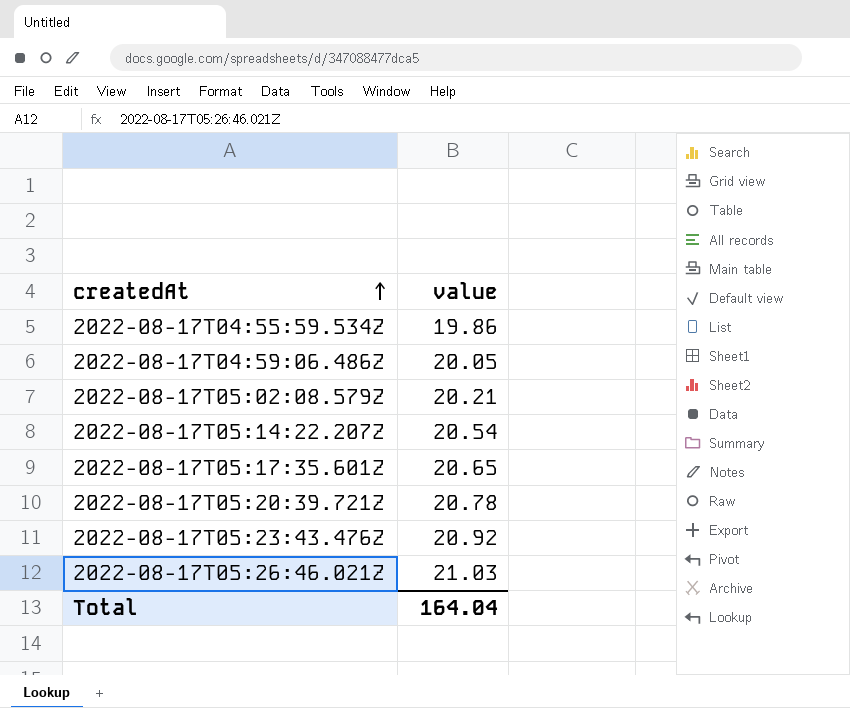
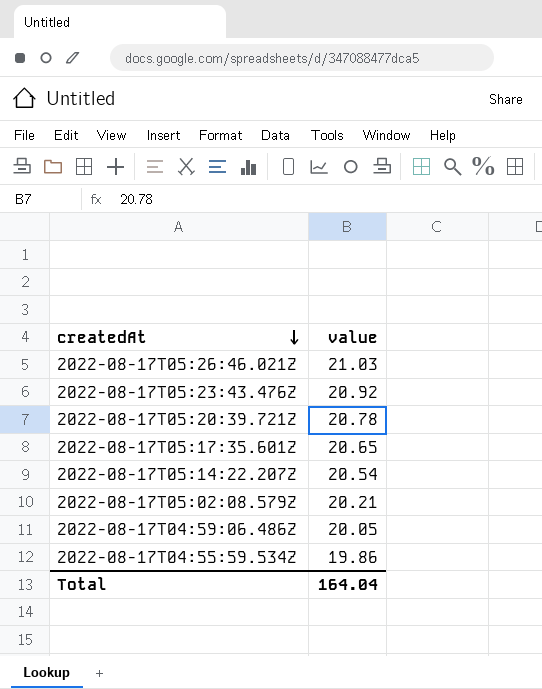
row order: createdAt ascending -> createdAt descending

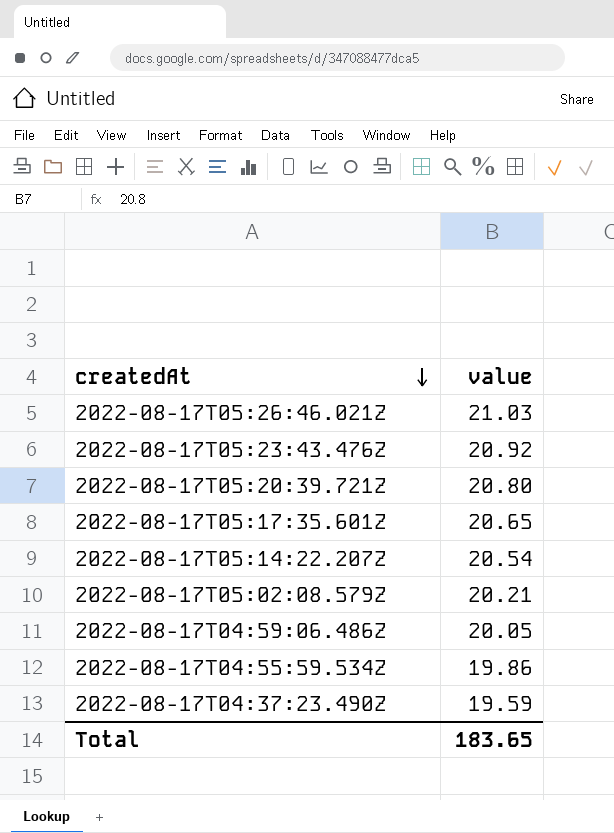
2022-08-17T05:20:39.721Z | value: 20.78 -> 20.80
row 2022-08-17T04:37:23.490Z: none -> 19.59
Total | value: 164.04 -> 183.65

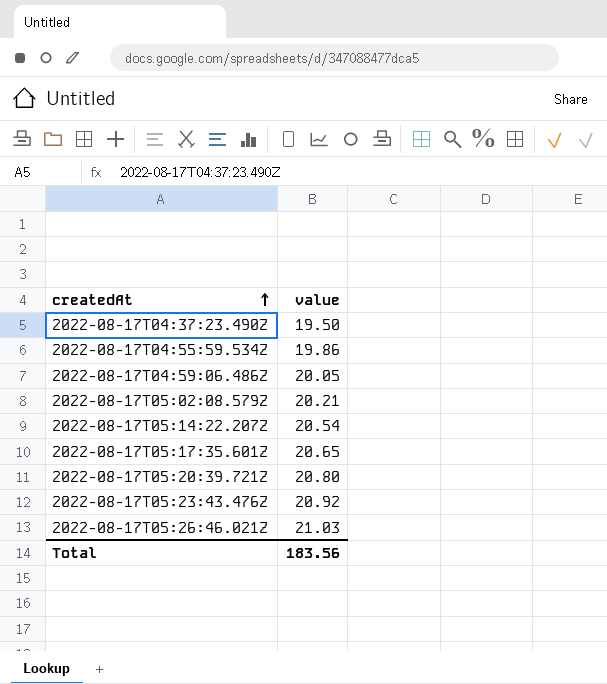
row order: createdAt descending -> createdAt ascending
2022-08-17T04:37:23.490Z | value: 19.59 -> 19.50
Total | value: 183.65 -> 183.56

